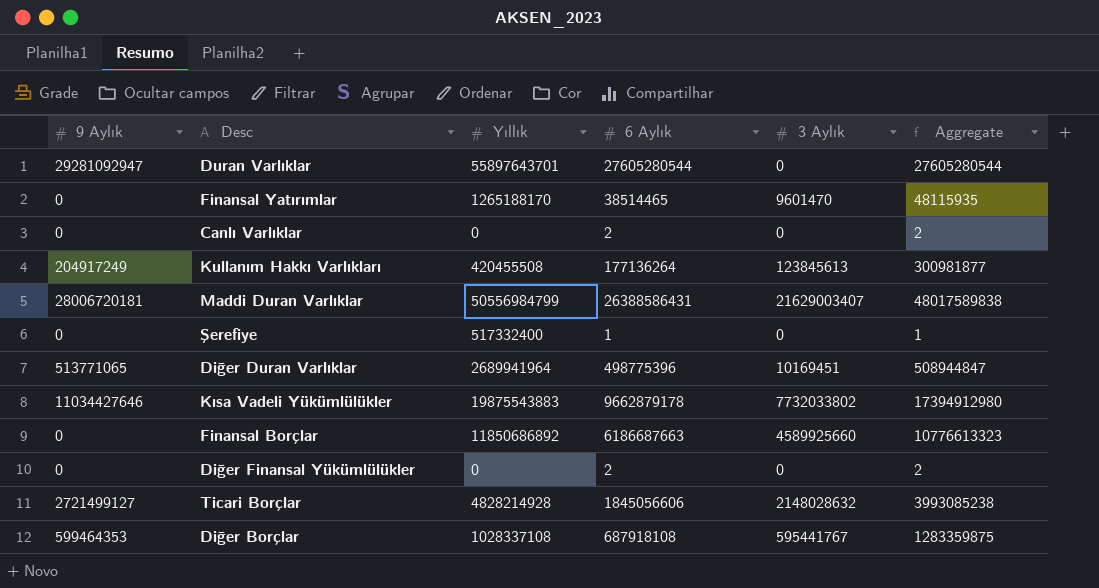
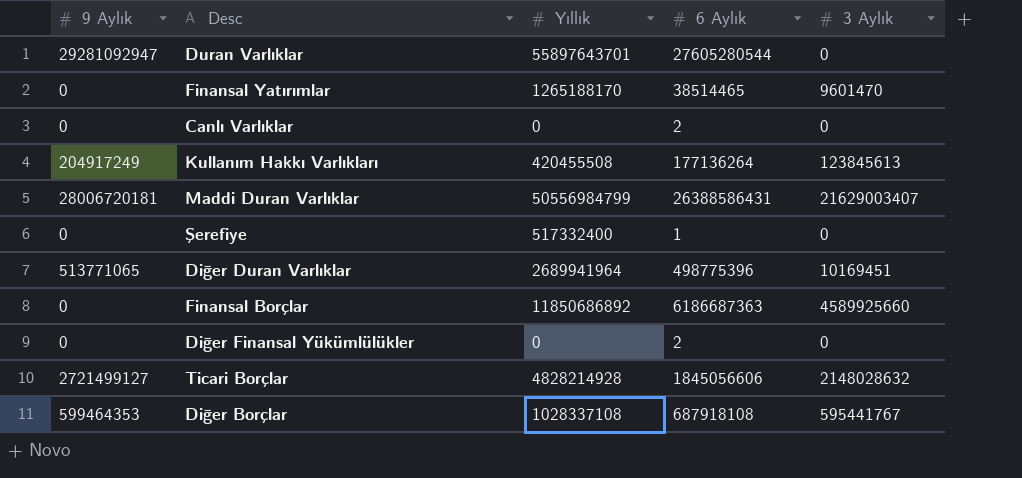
column Aggregate | formula: [6 Aylık] + [3 Aylık] -> none
row Kısa Vadeli Yükümlülükler: 11034427646 | 19875543883 | 9662879178 | 7732033802 | 17394912980 -> none
Finansal Borçlar | 6 Aylık: 6186687663 -> 6186687363

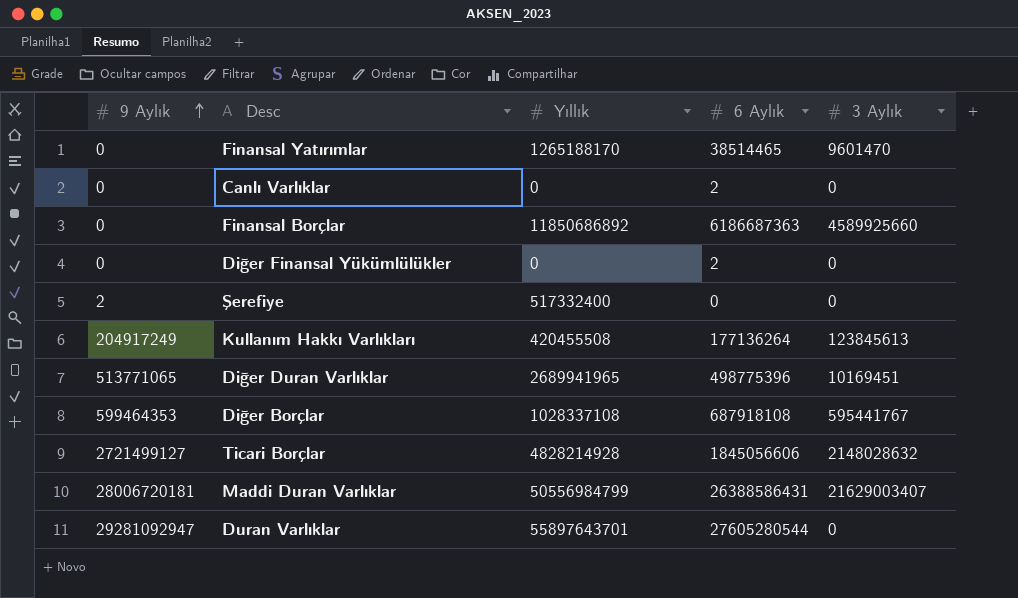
row order: none -> 9 Aylık ascending
Şerefiye | 9 Aylık: 0 -> 2
Şerefiye | 6 Aylık: 1 -> 0
Diğer Duran Varlıklar | Yıllık: 2689941964 -> 2689941965

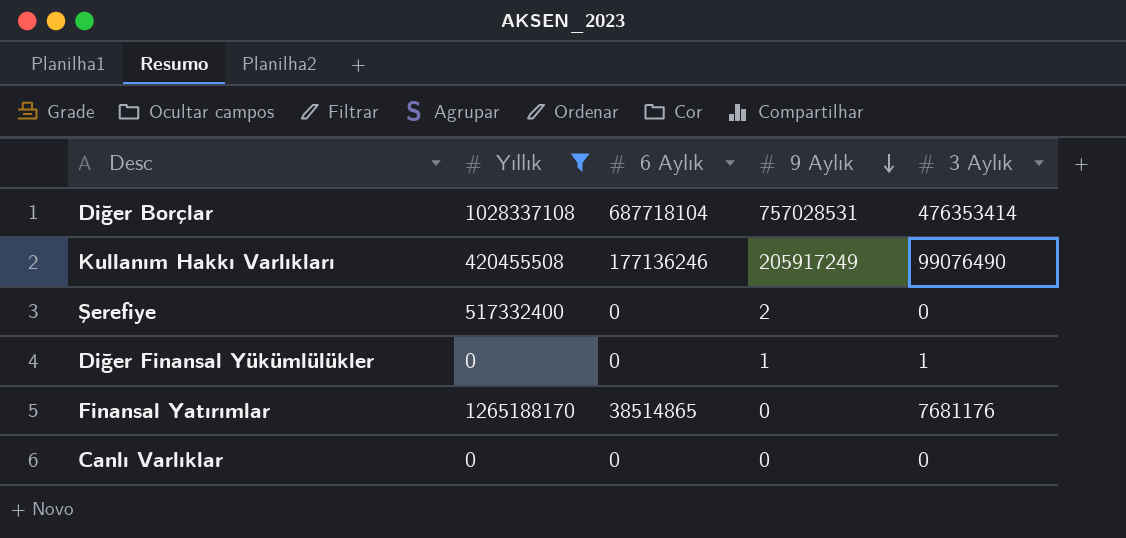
filter: none -> Yıllık <= 1265188170
row order: 9 Aylık ascending -> 9 Aylık descending
column 9 Aylık | position: 1 -> 4
Diğer Borçlar | 6 Aylık: 687918108 -> 687718104
Diğer Borçlar | 9 Aylık: 599464353 -> 757028531
Diğer Borçlar | 3 Aylık: 595441767 -> 476353414
Kullanım Hakkı Varlıkları | 6 Aylık: 177136264 -> 177136246
Kullanım Hakkı Varlıkları | 9 Aylık: 204917249 -> 205917249
Kullanım Hakkı Varlıkları | 3 Aylık: 123845613 -> 99076490
Diğer Finansal Yükümlülükler | 6 Aylık: 2 -> 0
Diğer Finansal Yükümlülükler | 9 Aylık: 0 -> 1
Diğer Finansal Yükümlülükler | 3 Aylık: 0 -> 1
Finansal Yatırımlar | 6 Aylık: 38514465 -> 38514865
Finansal Yatırımlar | 3 Aylık: 9601470 -> 7681176
Canlı Varlıklar | 6 Aylık: 2 -> 0

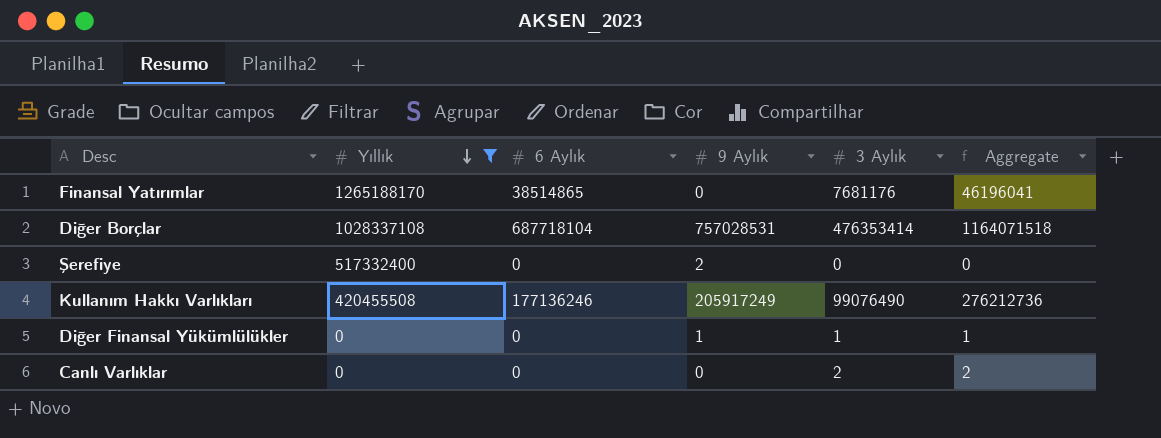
row order: 9 Aylık descending -> Yıllık descending
column Aggregate | formula: none -> [6 Aylık] + [3 Aylık]
Canlı Varlıklar | 3 Aylık: 0 -> 2

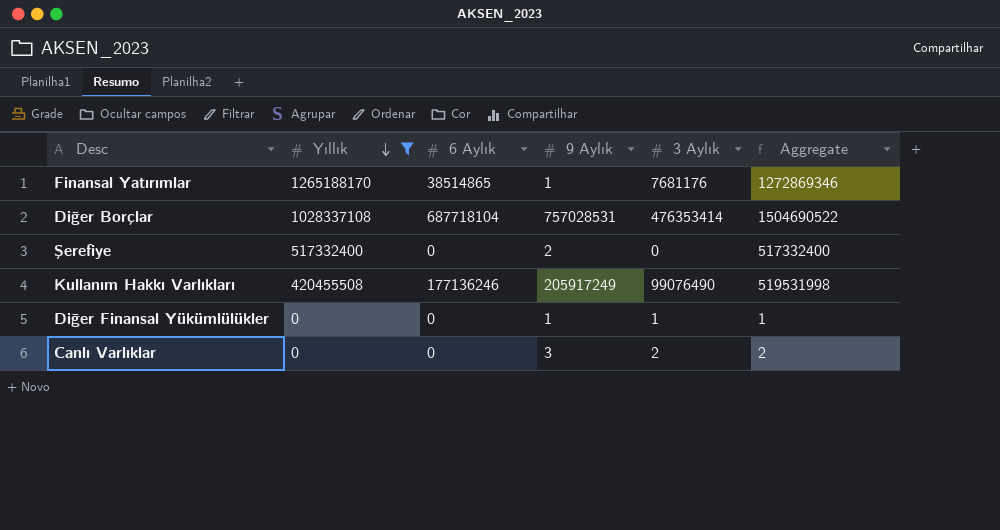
column Aggregate | formula: [6 Aylık] + [3 Aylık] -> [Yıllık] + [3 Aylık]
Finansal Yatırımlar | 9 Aylık: 0 -> 1
Canlı Varlıklar | 9 Aylık: 0 -> 3

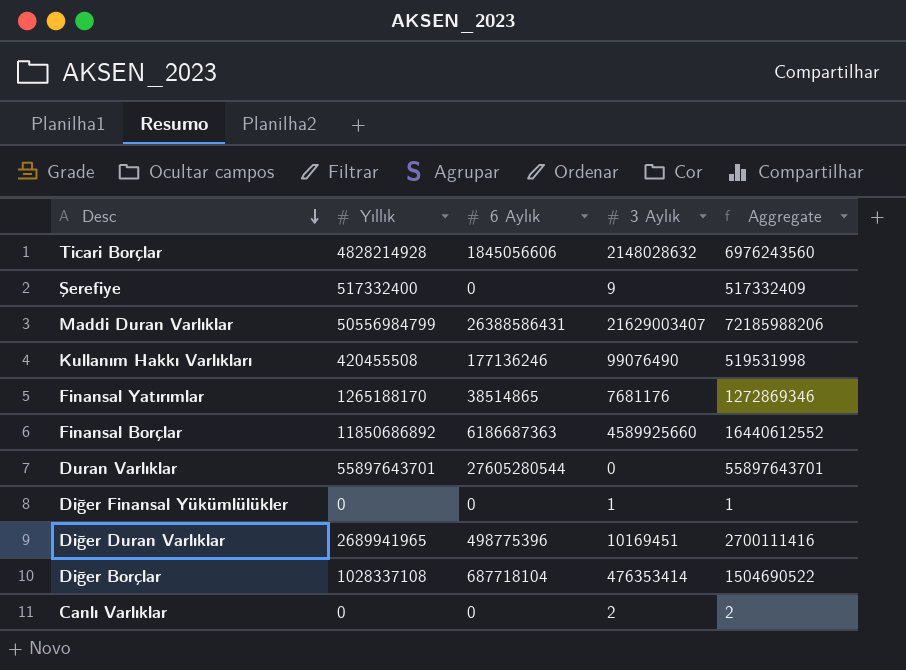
filter: Yıllık <= 1265188170 -> none
row order: Yıllık descending -> Desc descending
column 9 Aylık | position: 4 -> none
Şerefiye | 3 Aylık: 0 -> 9
Şerefiye | Aggregate: 517332400 -> 517332409

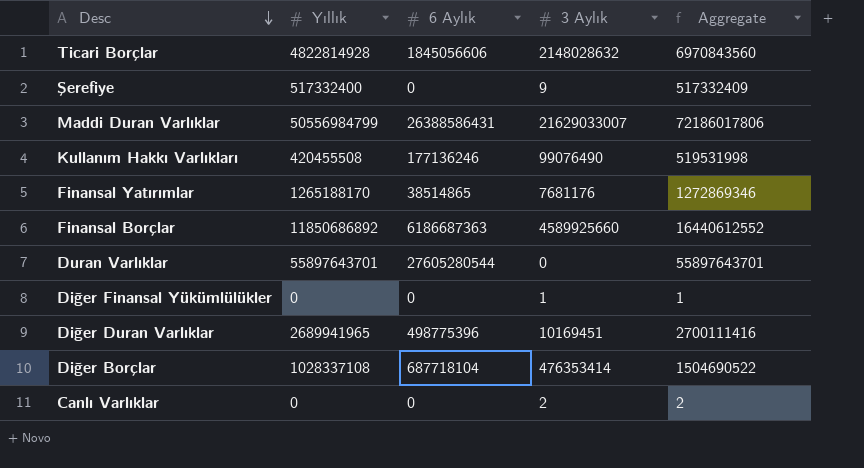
Ticari Borçlar | Yıllık: 4828214928 -> 4822814928
Ticari Borçlar | Aggregate: 6976243560 -> 6970843560
Maddi Duran Varlıklar | 3 Aylık: 21629003407 -> 21629033007
Maddi Duran Varlıklar | Aggregate: 72185988206 -> 72186017806

